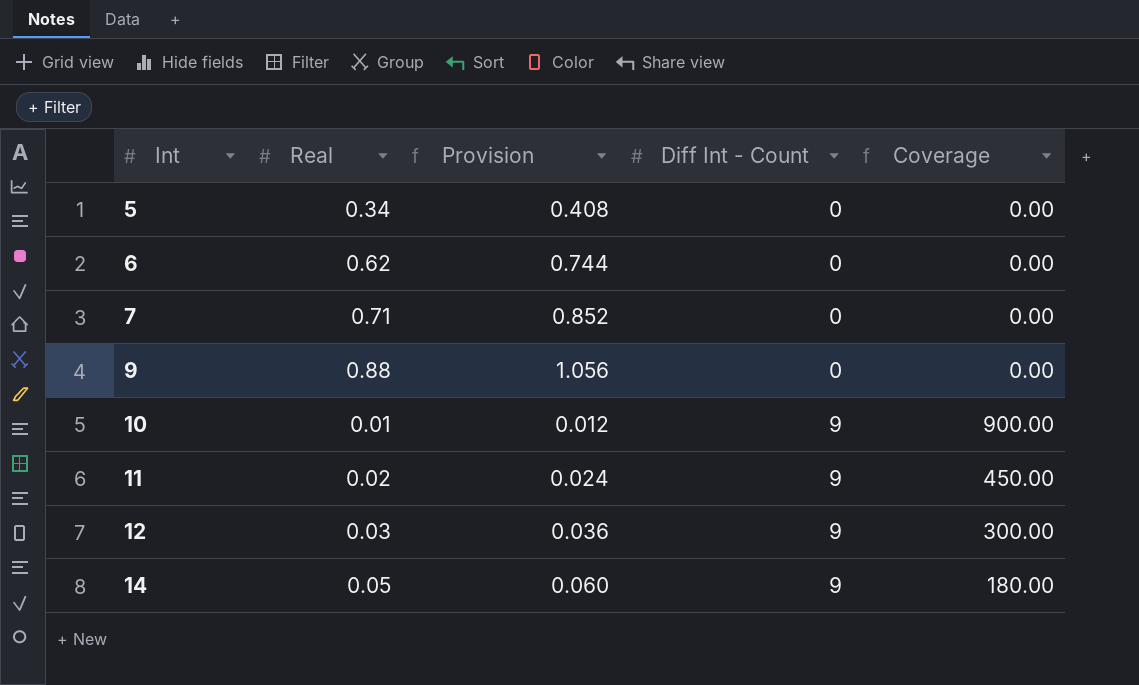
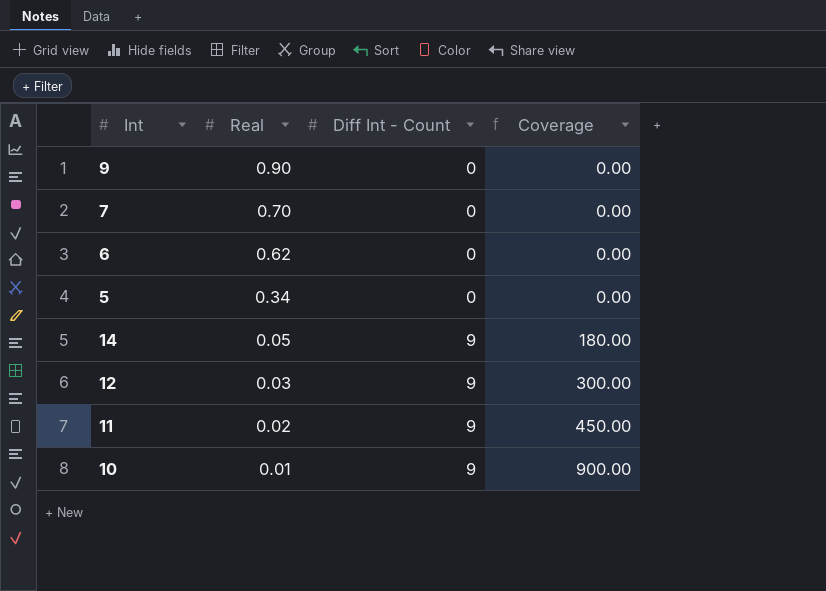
row order: Int ascending -> Real descending
column Provision | formula: [Real] * 1.2 -> none
9 | Real: 0.88 -> 0.90
7 | Real: 0.71 -> 0.70

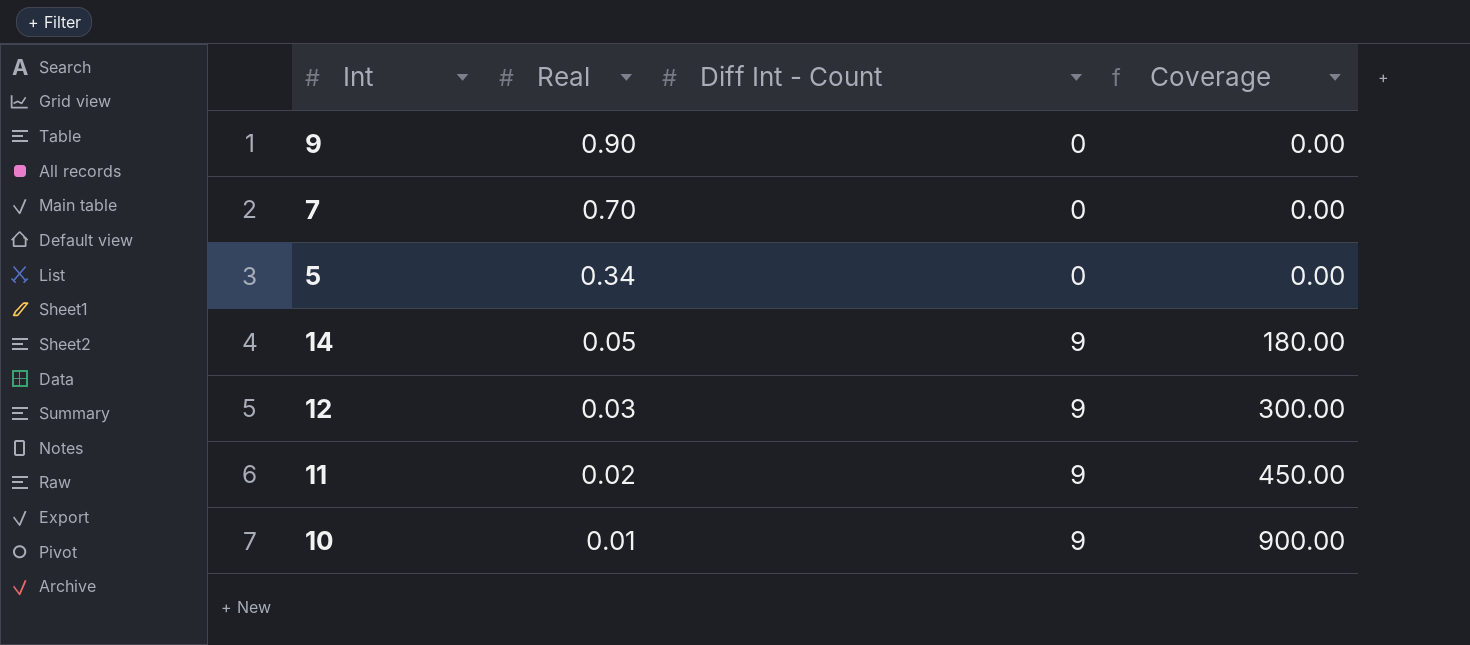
row 6: 0.62 | 0 | 0.00 -> none

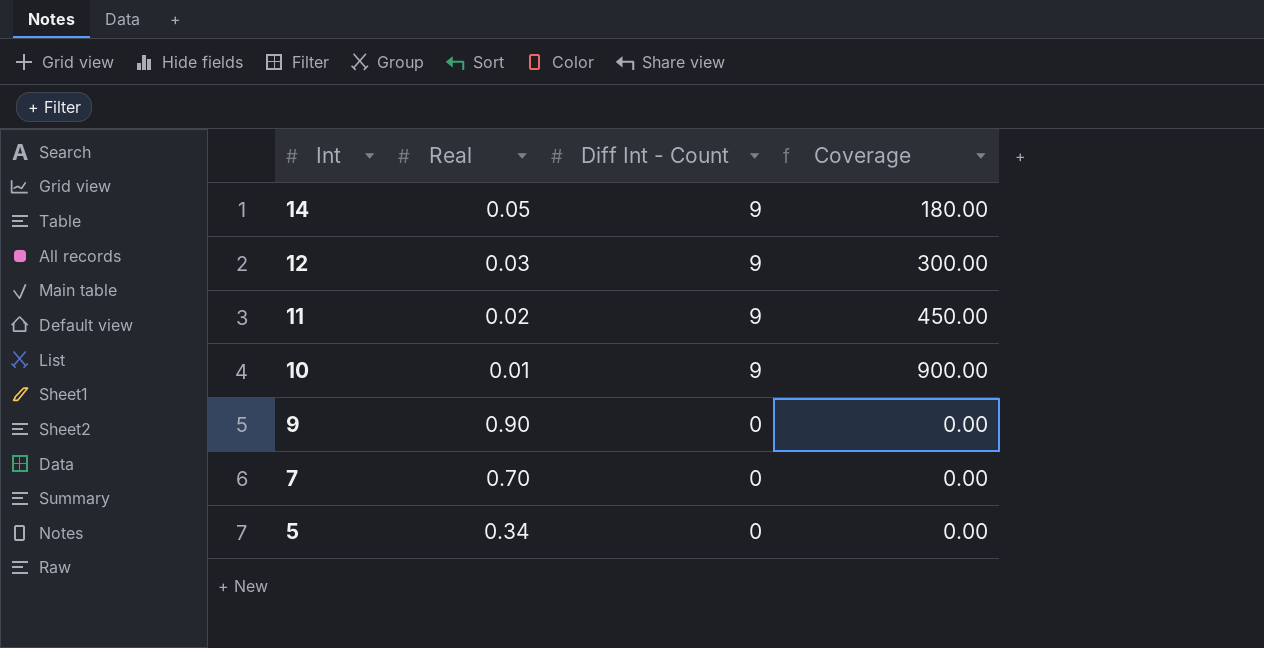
row order: Real descending -> Int descending

